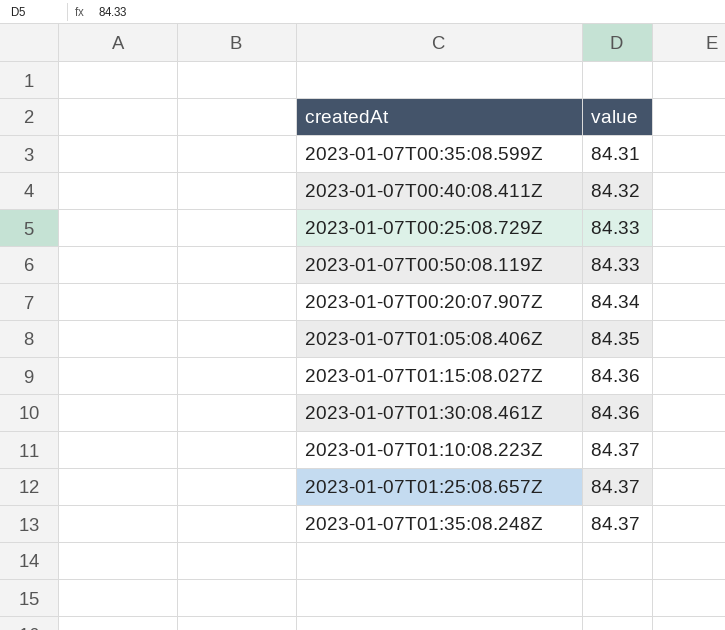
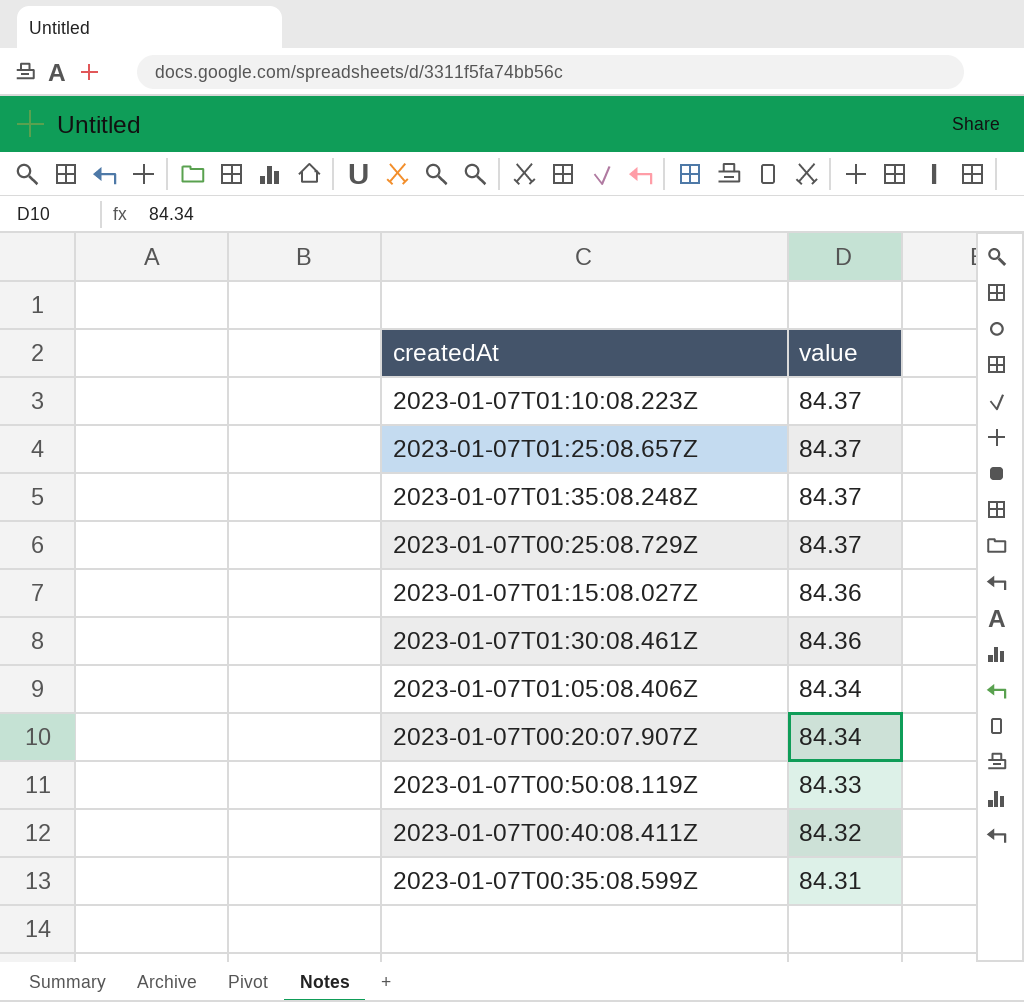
row order: value ascending -> value descending
2023-01-07T00:25:08.729Z | value: 84.33 -> 84.37
2023-01-07T01:05:08.406Z | value: 84.35 -> 84.34

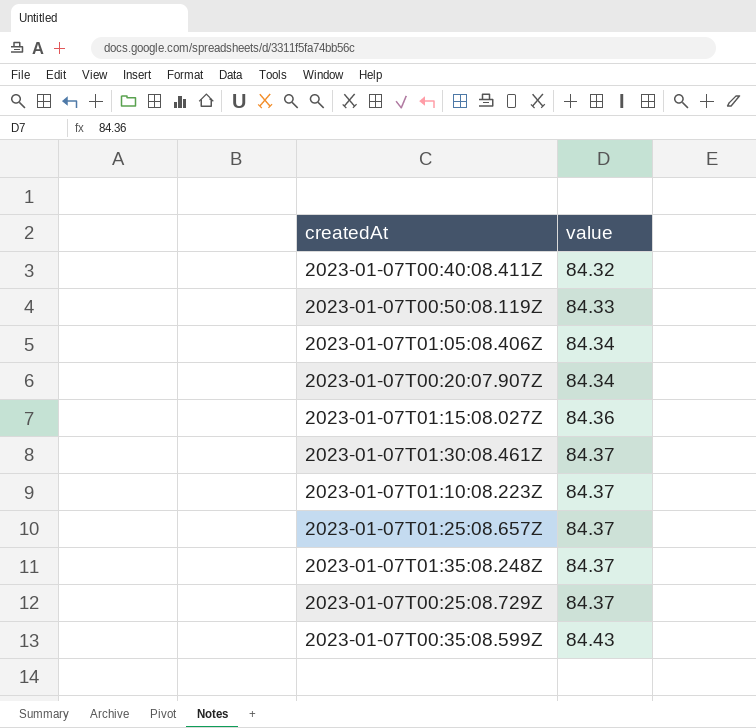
row order: value descending -> value ascending
2023-01-07T01:30:08.461Z | value: 84.36 -> 84.37
2023-01-07T00:35:08.599Z | value: 84.31 -> 84.43

